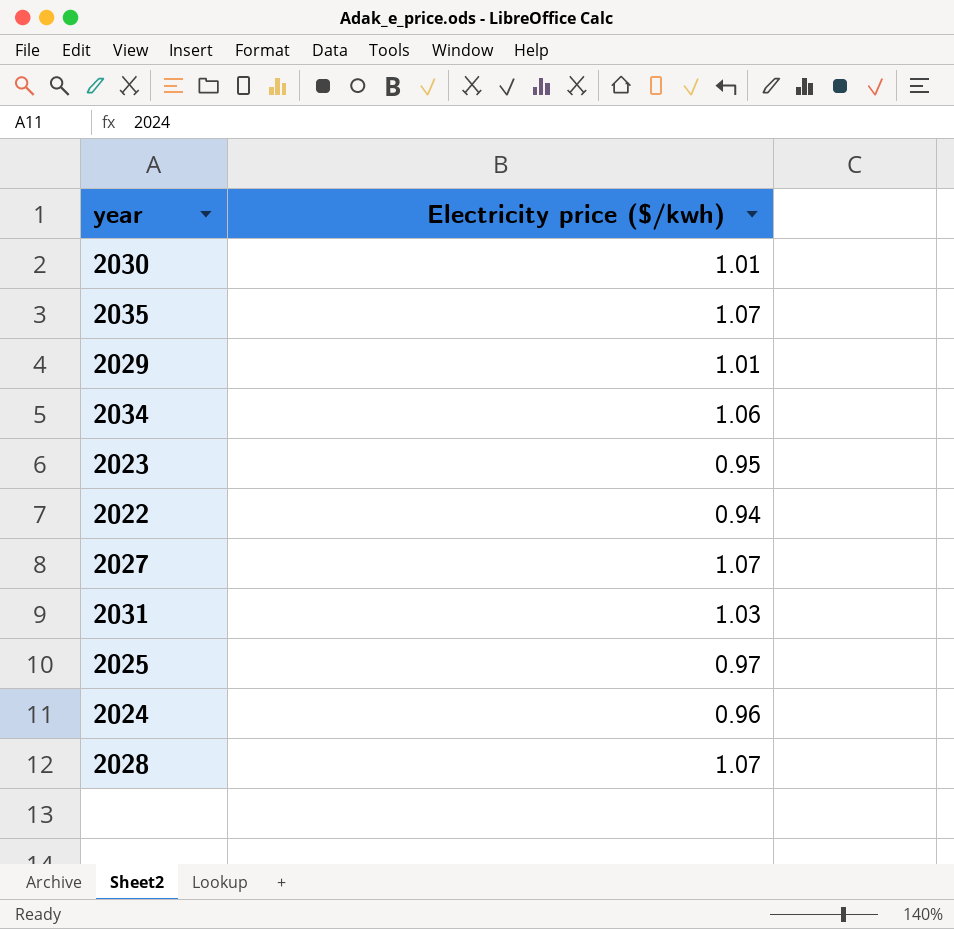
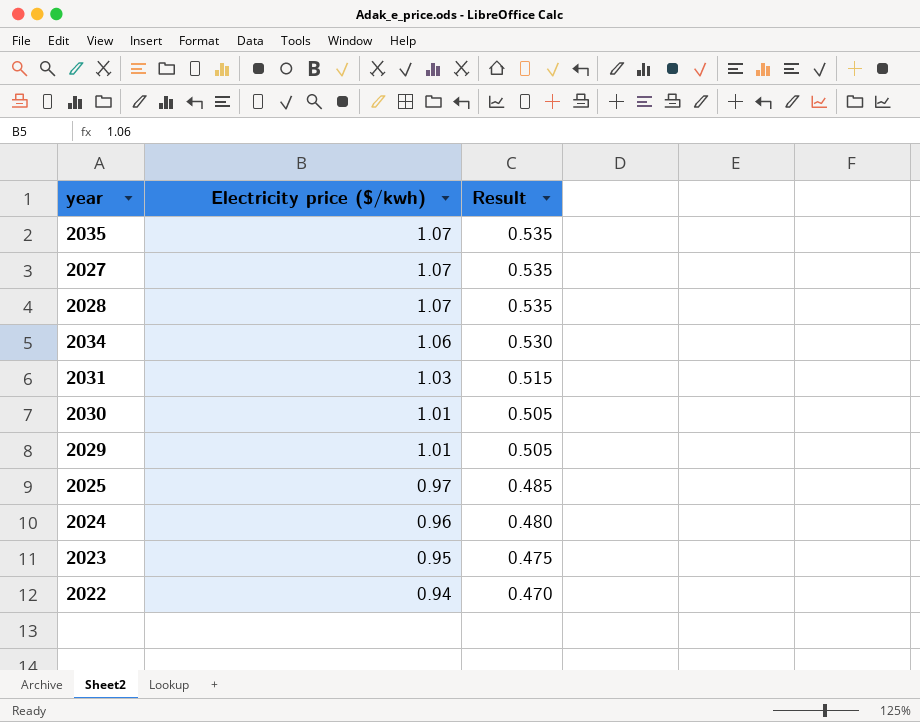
row order: none -> Electricity price ($/kwh) descending
column Result | formula: none -> [Electricity price ($/kwh)] * 0.5

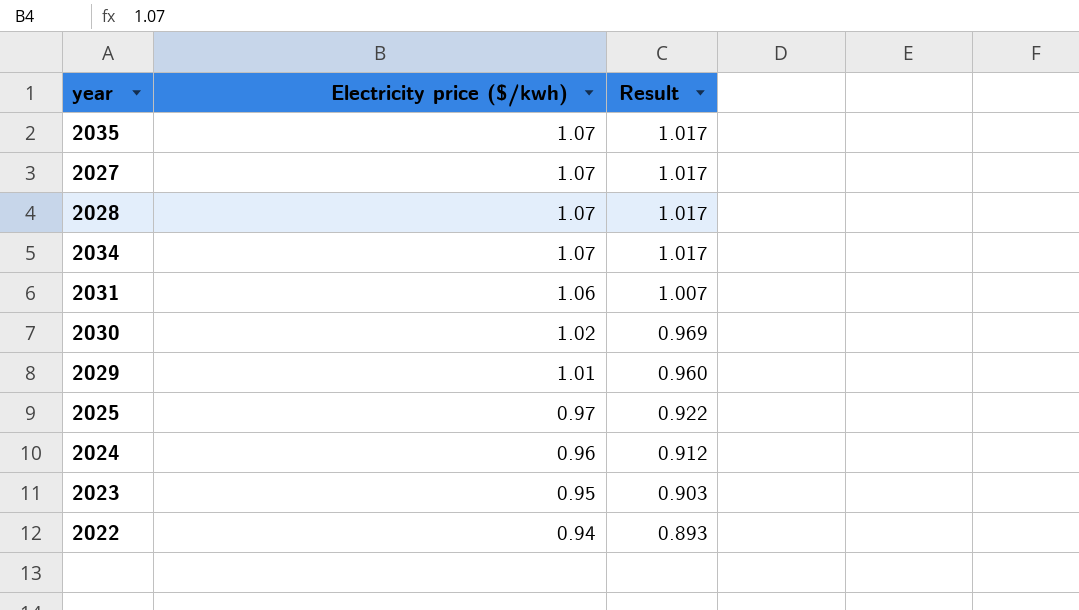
column Result | formula: [Electricity price ($/kwh)] * 0.5 -> [Electricity price ($/kwh)] * 0.95
2034 | Electricity price ($/kwh): 1.06 -> 1.07
2031 | Electricity price ($/kwh): 1.03 -> 1.06
2030 | Electricity price ($/kwh): 1.01 -> 1.02

